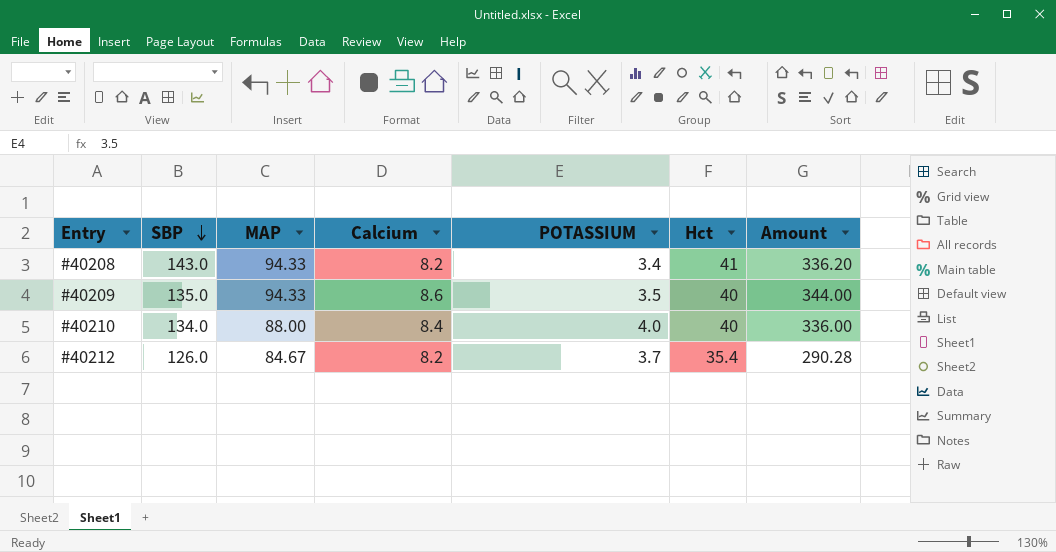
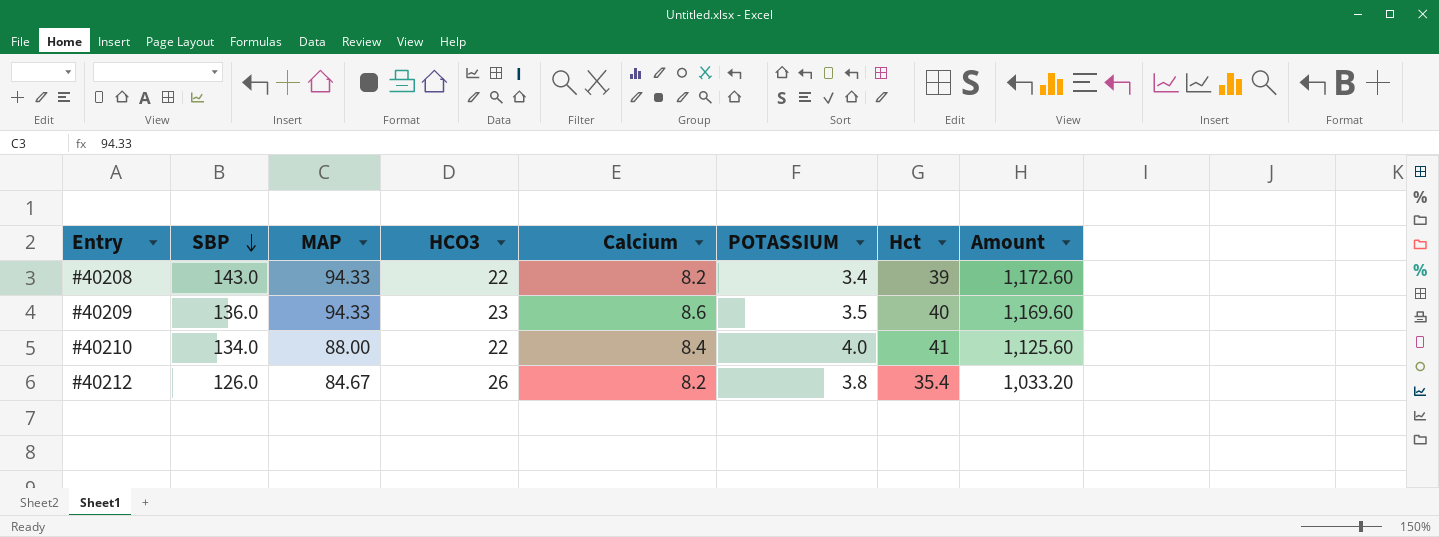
column HCO3 | position: none -> 4
column Amount | formula: [Calcium] * [Hct] -> [SBP] * [Calcium]
#40208 | Hct: 41 -> 39
#40209 | SBP: 135.0 -> 136.0
#40210 | Hct: 40 -> 41
#40212 | POTASSIUM: 3.7 -> 3.8

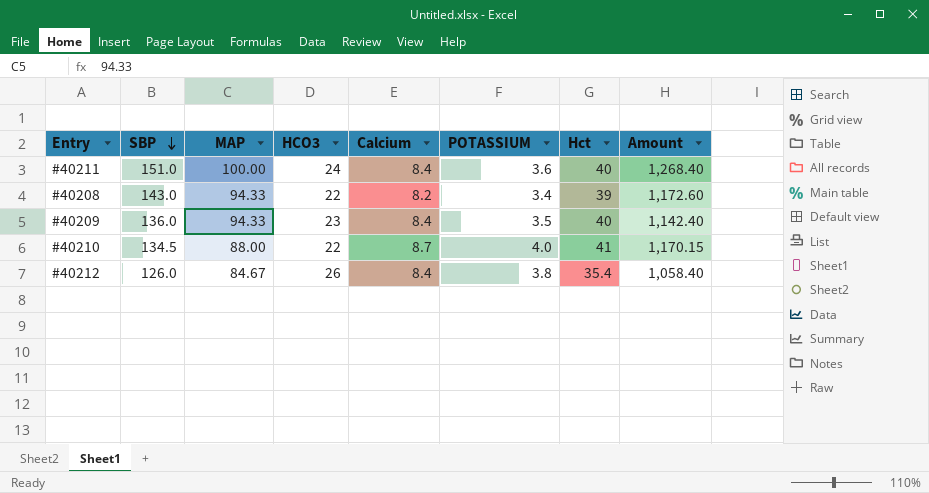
row #40211: none -> 151.0 | 100.00 | 24 | 8.4 | 3.6 | 40 | 1,268.40
#40209 | Calcium: 8.6 -> 8.4
#40209 | Amount: 1,169.60 -> 1,142.40
#40210 | SBP: 134.0 -> 134.5
#40210 | Calcium: 8.4 -> 8.7
#40210 | Amount: 1,125.60 -> 1,170.15
#40212 | Calcium: 8.2 -> 8.4
#40212 | Amount: 1,033.20 -> 1,058.40

